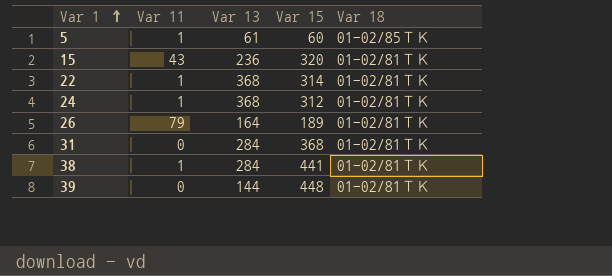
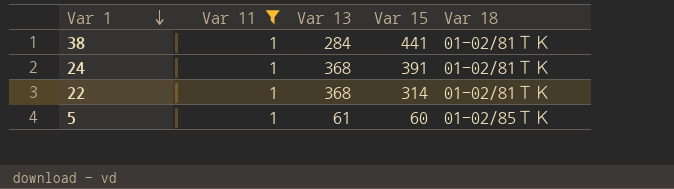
filter: none -> Var 11 = 1
row order: Var 1 ascending -> Var 1 descending
24 | Var 15: 312 -> 391

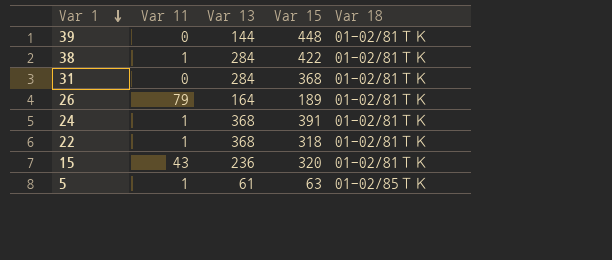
filter: Var 11 = 1 -> none
38 | Var 15: 441 -> 422
22 | Var 15: 314 -> 318
5 | Var 15: 60 -> 63

